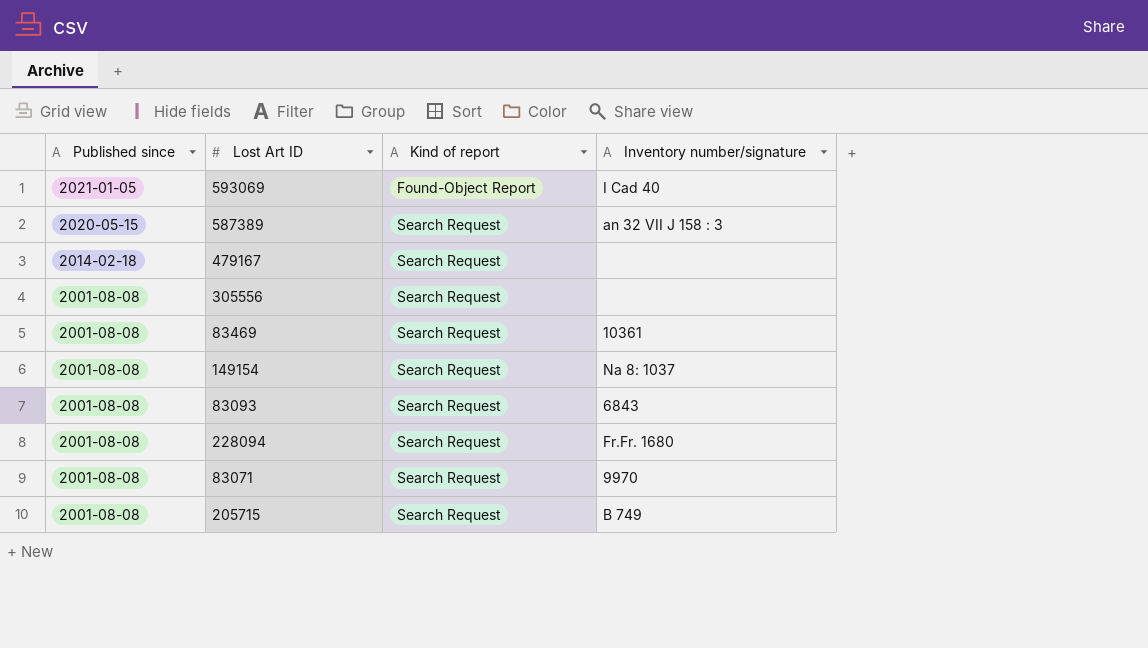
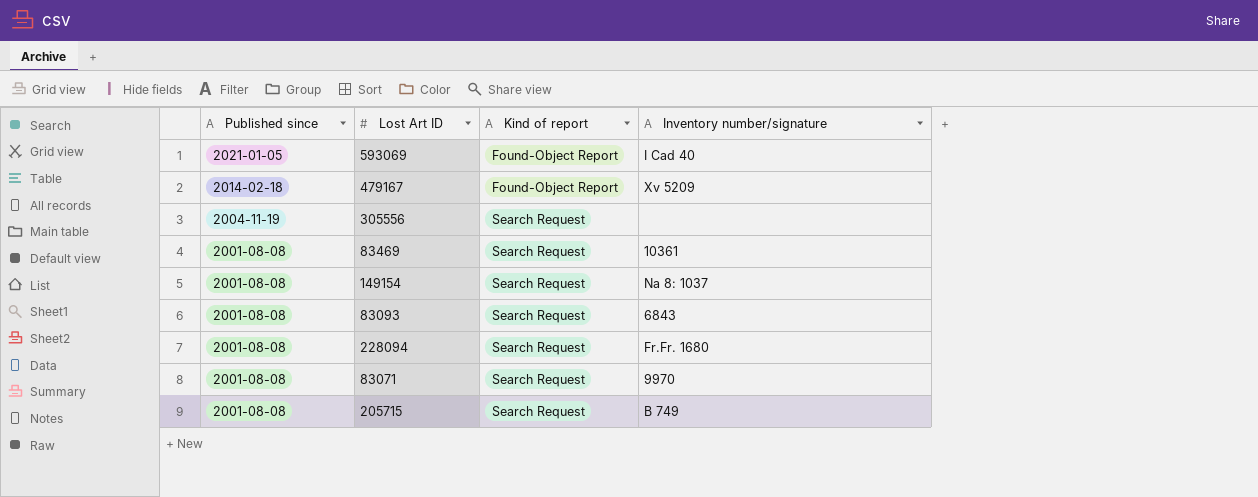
row 587389: 2020-05-15 | Search Request | an 32 VII J 158 : 3 -> none
479167 | Kind of report: Search Request -> Found-Object Report
479167 | Inventory number/signature: none -> Xv 5209
305556 | Published since: 2001-08-08 -> 2004-11-19

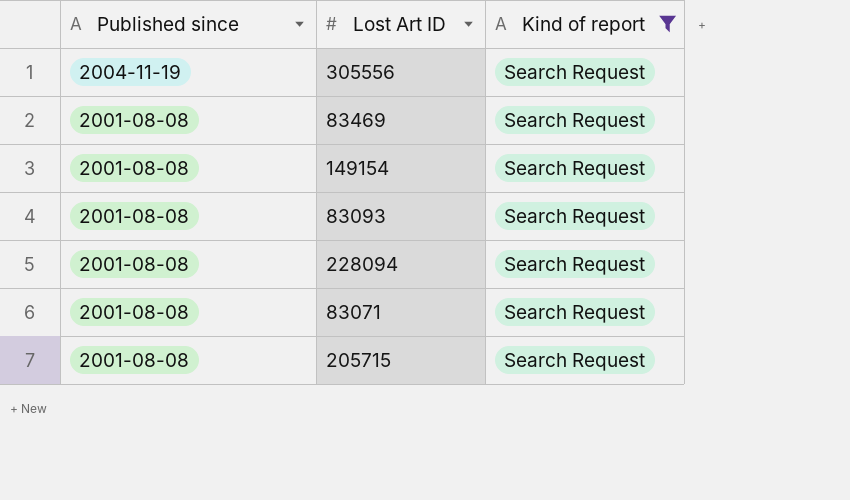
filter: none -> Kind of report = Search Request
column Inventory number/signature | position: 4 -> none

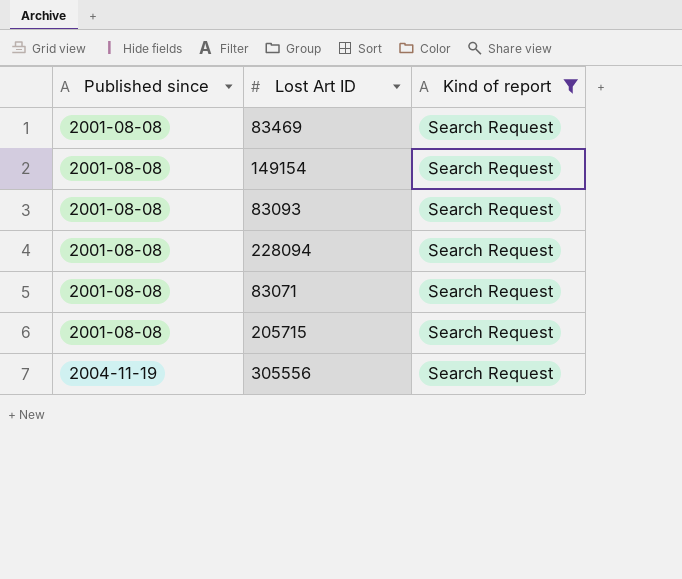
row order: Published since descending -> Published since ascending

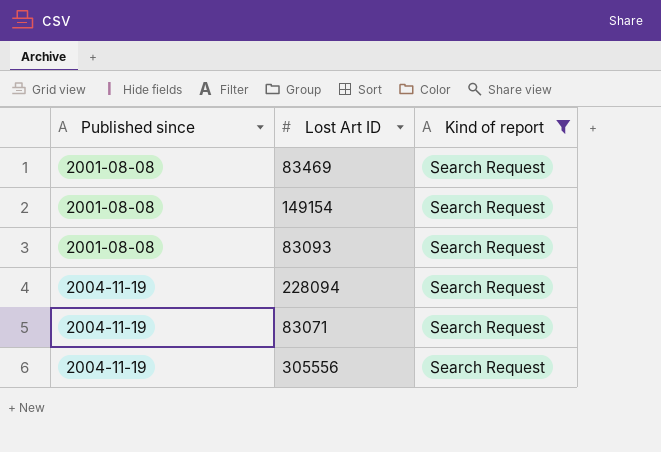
row 205715: 2001-08-08 | Search Request -> none
228094 | Published since: 2001-08-08 -> 2004-11-19
83071 | Published since: 2001-08-08 -> 2004-11-19

